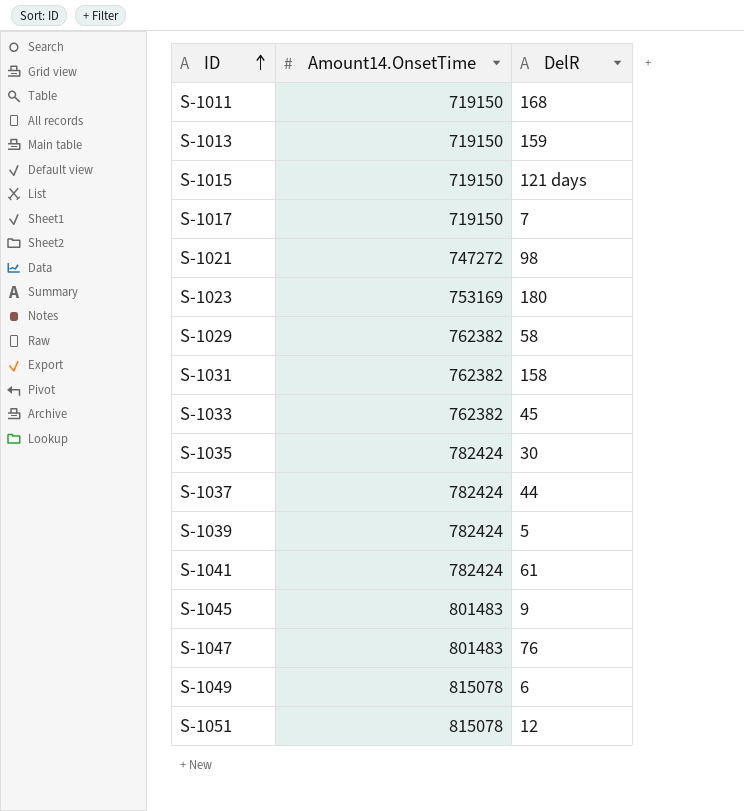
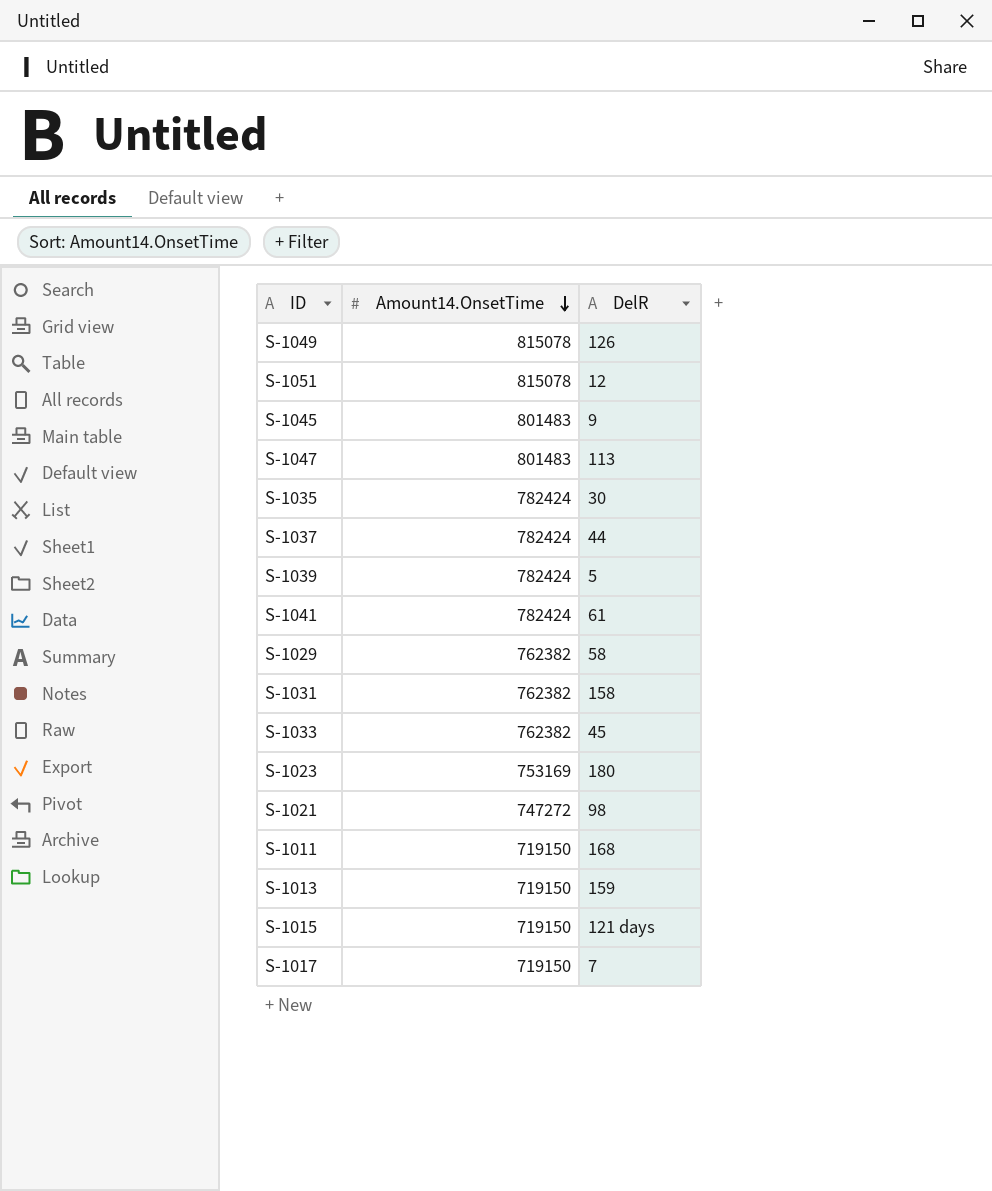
row order: ID ascending -> Amount14.OnsetTime descending
S-1049 | DelR: 6 -> 126
S-1047 | DelR: 76 -> 113

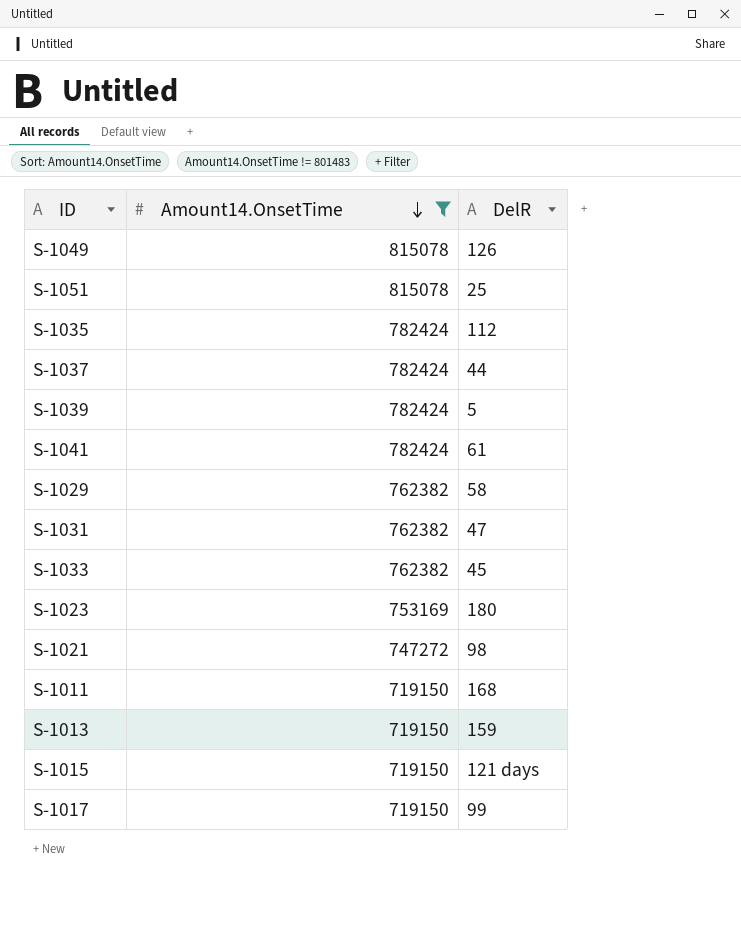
filter: none -> Amount14.OnsetTime != 801483
S-1051 | DelR: 12 -> 25
S-1035 | DelR: 30 -> 112
S-1031 | DelR: 158 -> 47
S-1017 | DelR: 7 -> 99

